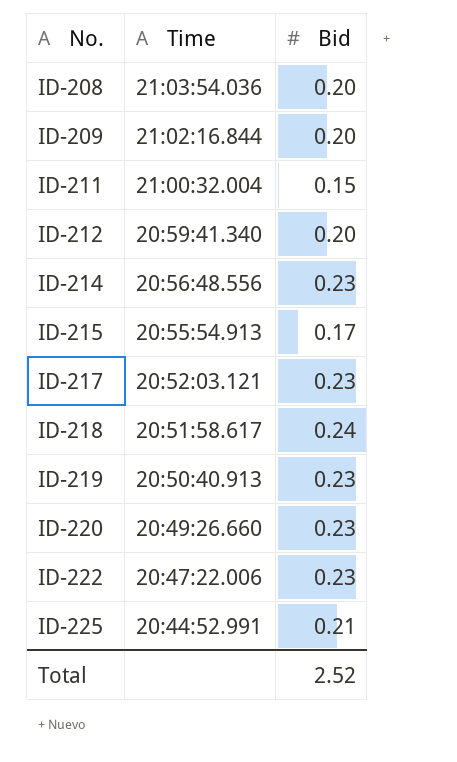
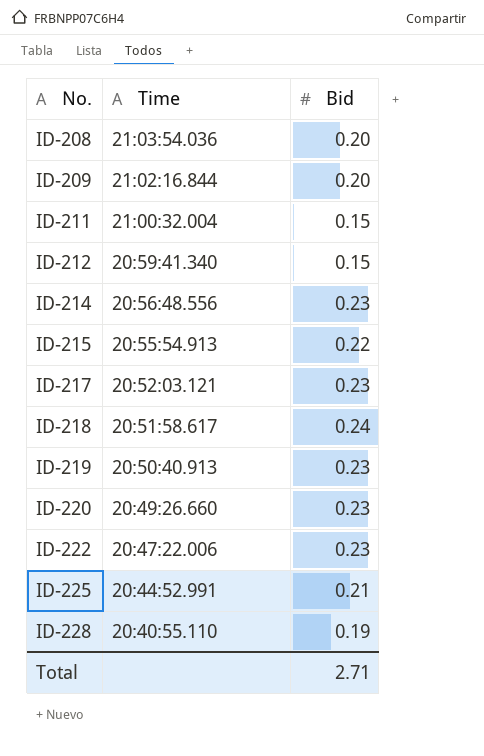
ID-212 | Bid: 0.20 -> 0.15
ID-215 | Bid: 0.17 -> 0.22
row ID-228: none -> 20:40:55.110 | 0.19
Total | Bid: 2.52 -> 2.71

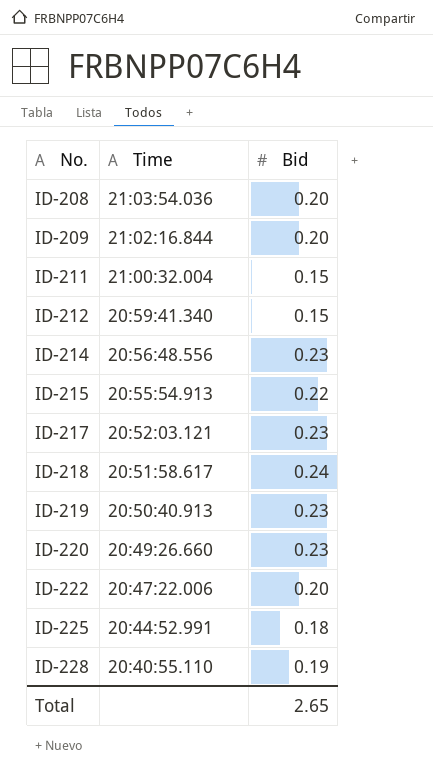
ID-222 | Bid: 0.23 -> 0.20
ID-225 | Bid: 0.21 -> 0.18
Total | Bid: 2.71 -> 2.65

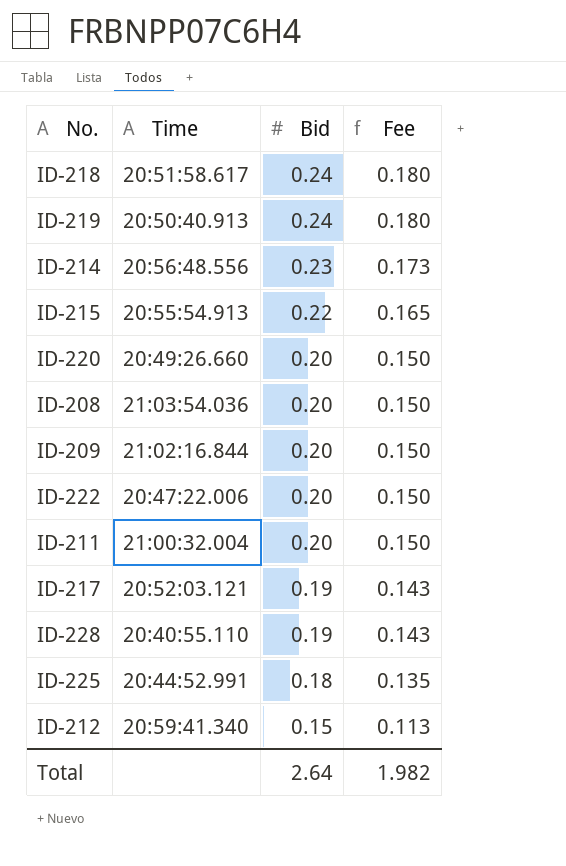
row order: No. ascending -> Bid descending
column Fee | formula: none -> [Bid] * 0.75
ID-219 | Bid: 0.23 -> 0.24
ID-220 | Bid: 0.23 -> 0.20
ID-211 | Bid: 0.15 -> 0.20
ID-217 | Bid: 0.23 -> 0.19
Total | Bid: 2.65 -> 2.64

